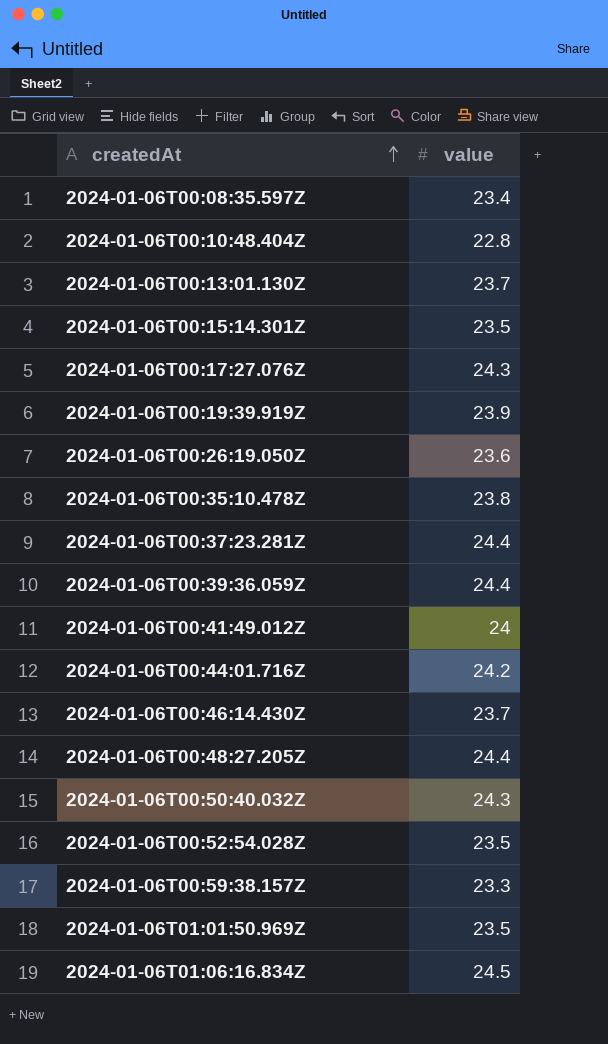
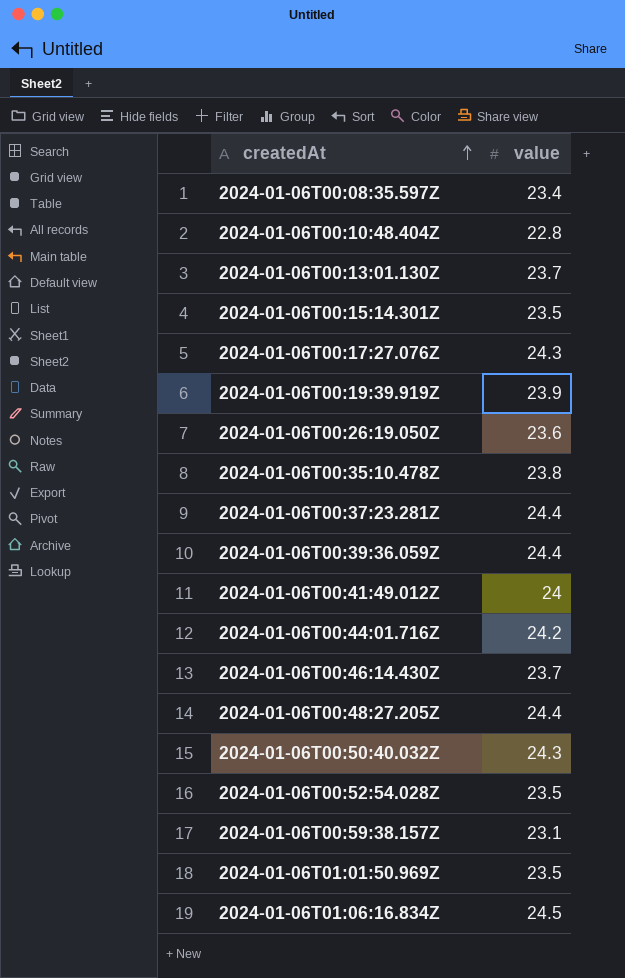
2024-01-06T00:59:38.157Z | value: 23.3 -> 23.1

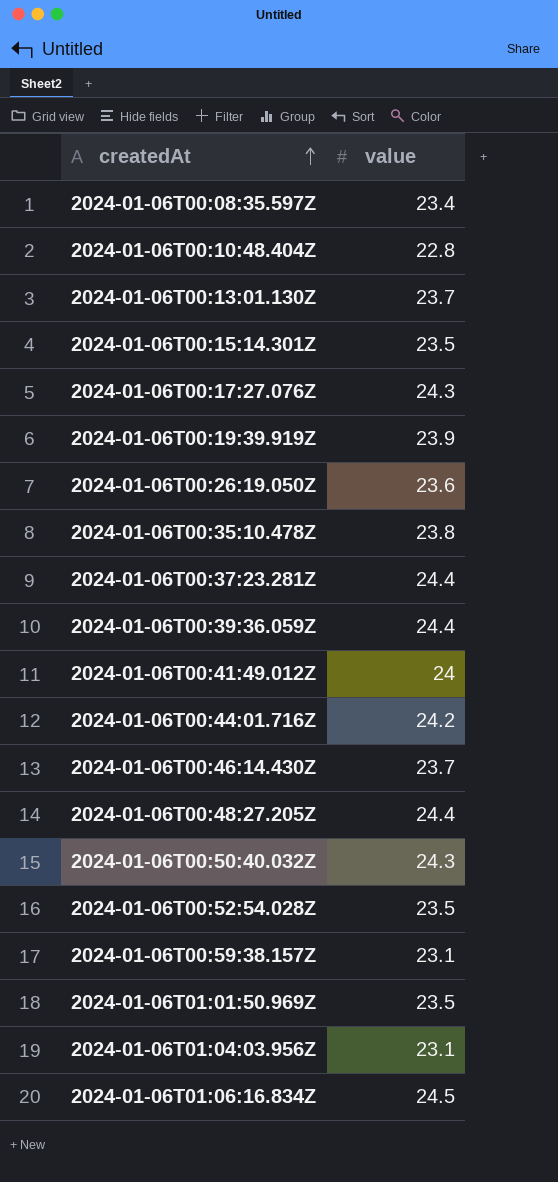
row 2024-01-06T01:04:03.956Z: none -> 23.1

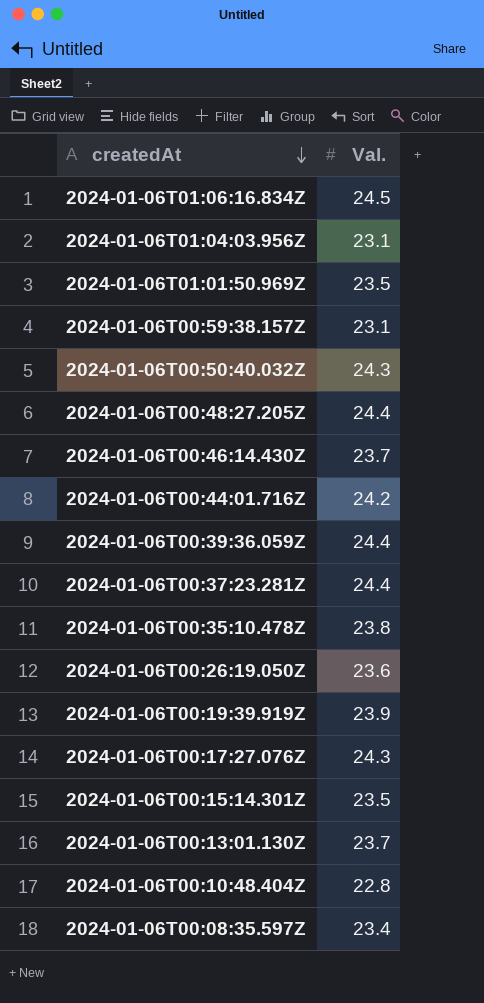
row order: createdAt ascending -> createdAt descending
column name: value -> Val.
row 2024-01-06T00:41:49.012Z: 24 -> none
row 2024-01-06T00:52:54.028Z: 23.5 -> none

